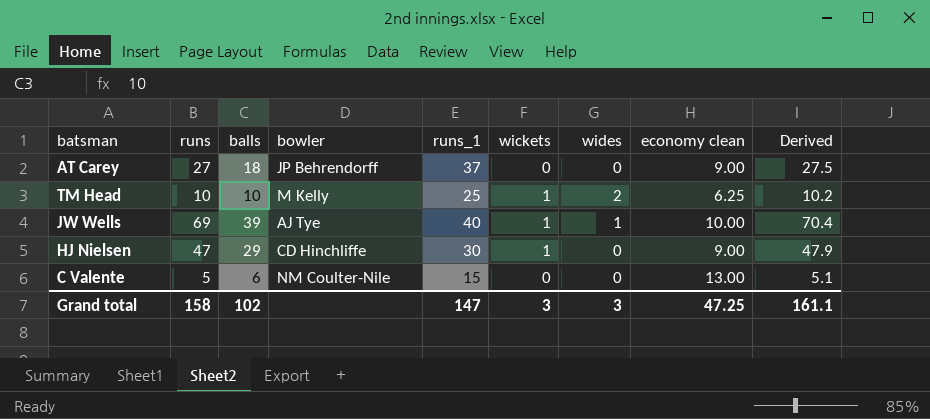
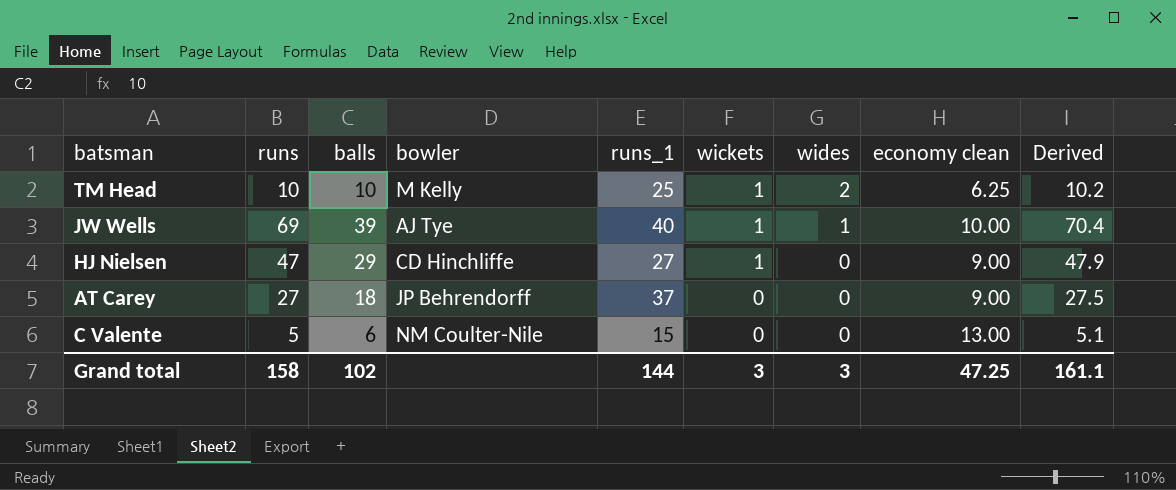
row order: none -> wickets descending
HJ Nielsen | runs_1: 30 -> 27
Grand total | runs_1: 147 -> 144

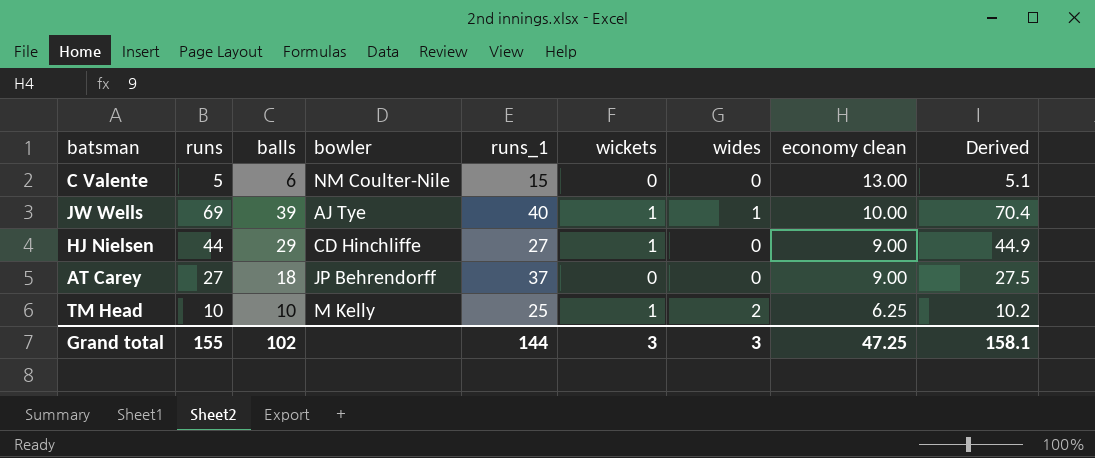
row order: wickets descending -> economy clean descending
HJ Nielsen | runs: 47 -> 44
HJ Nielsen | Derived: 47.9 -> 44.9
Grand total | runs: 158 -> 155
Grand total | Derived: 161.1 -> 158.1

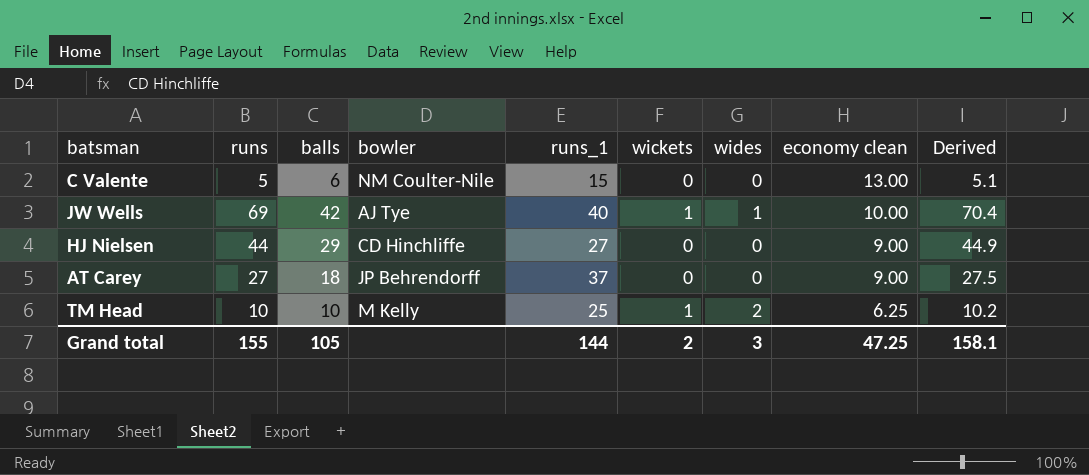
JW Wells | balls: 39 -> 42
HJ Nielsen | wickets: 1 -> 0
Grand total | balls: 102 -> 105
Grand total | wickets: 3 -> 2

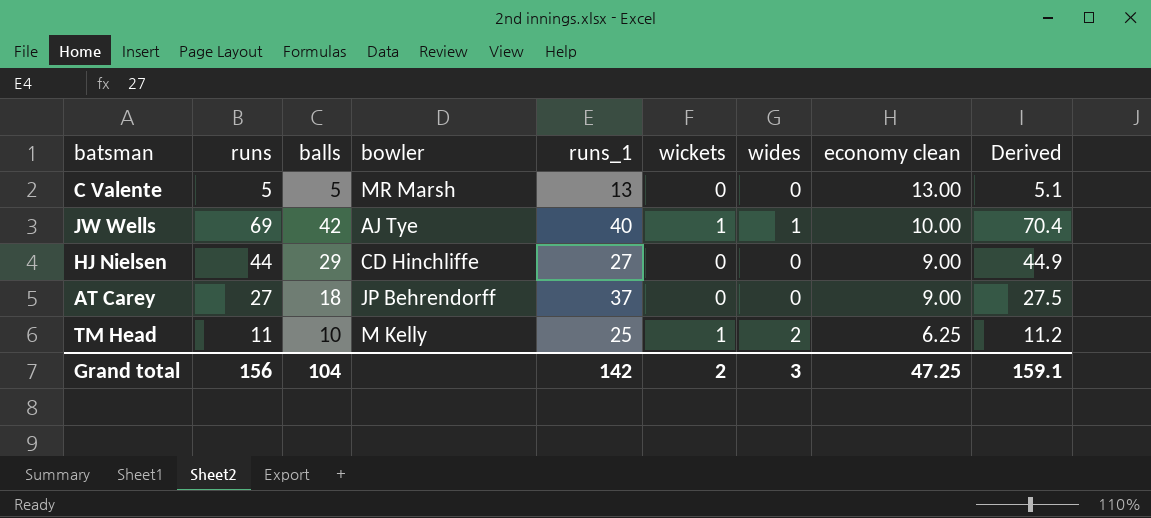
C Valente | balls: 6 -> 5
C Valente | bowler: NM Coulter-Nile -> MR Marsh
C Valente | runs_1: 15 -> 13
TM Head | runs: 10 -> 11
TM Head | Derived: 10.2 -> 11.2
Grand total | runs: 155 -> 156
Grand total | balls: 105 -> 104
Grand total | runs_1: 144 -> 142
Grand total | Derived: 158.1 -> 159.1

